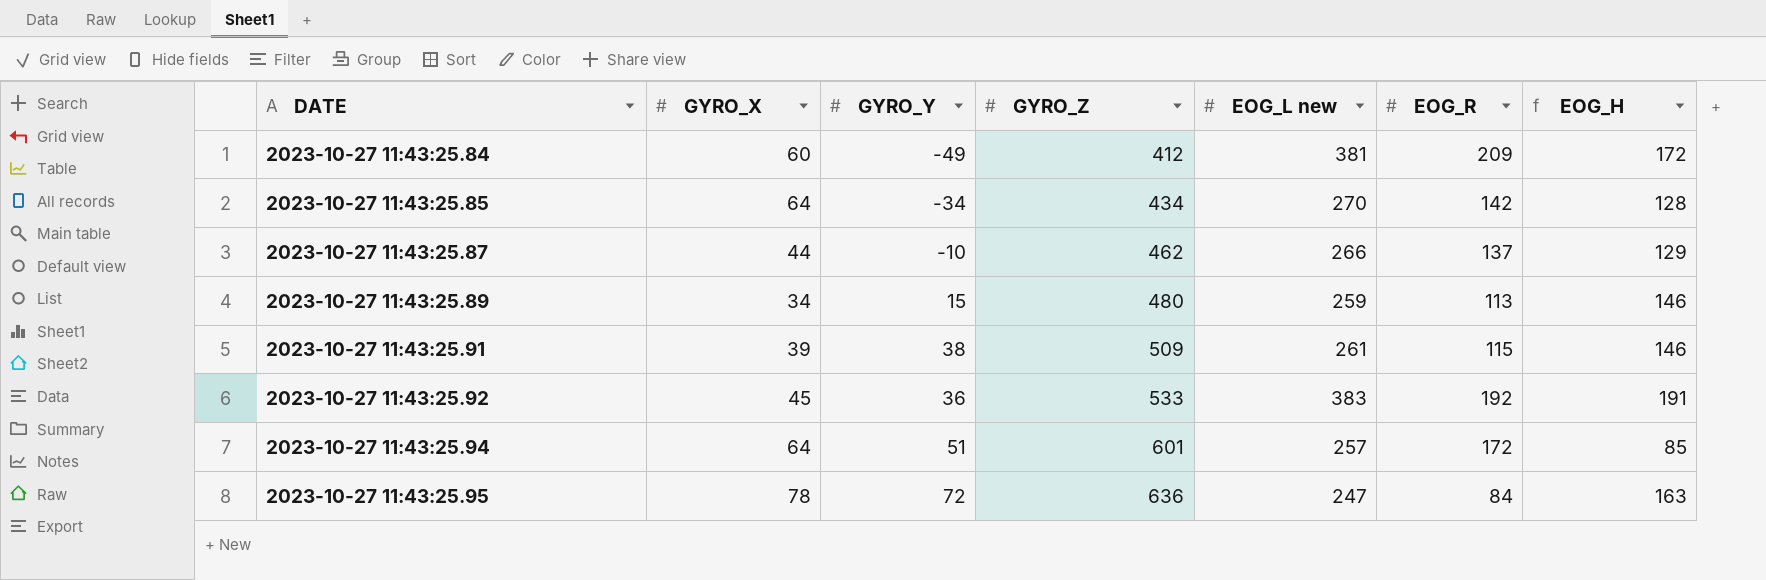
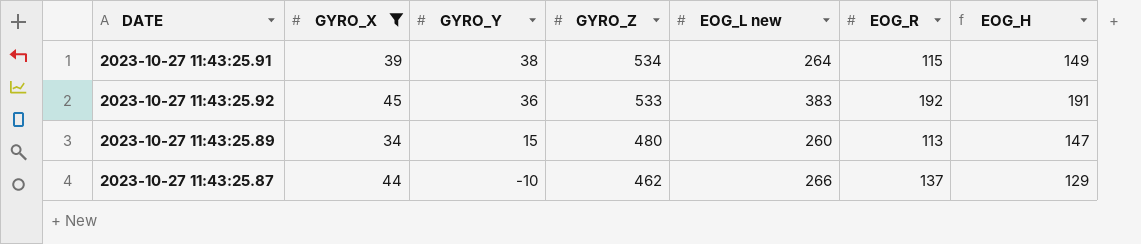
filter: none -> GYRO_X <= 45
row order: DATE ascending -> GYRO_Y descending
2023-10-27 11:43:25.91 | GYRO_Z: 509 -> 534
2023-10-27 11:43:25.91 | EOG_L new: 261 -> 264
2023-10-27 11:43:25.91 | EOG_H: 146 -> 149
2023-10-27 11:43:25.89 | EOG_L new: 259 -> 260
2023-10-27 11:43:25.89 | EOG_H: 146 -> 147

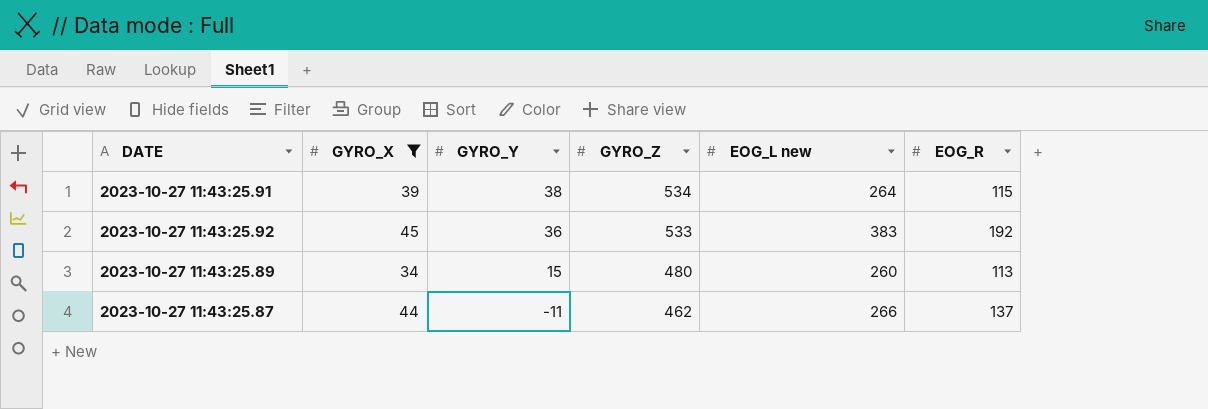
column EOG_H | formula: [EOG_L new] - [EOG_R] -> none
2023-10-27 11:43:25.87 | GYRO_Y: -10 -> -11

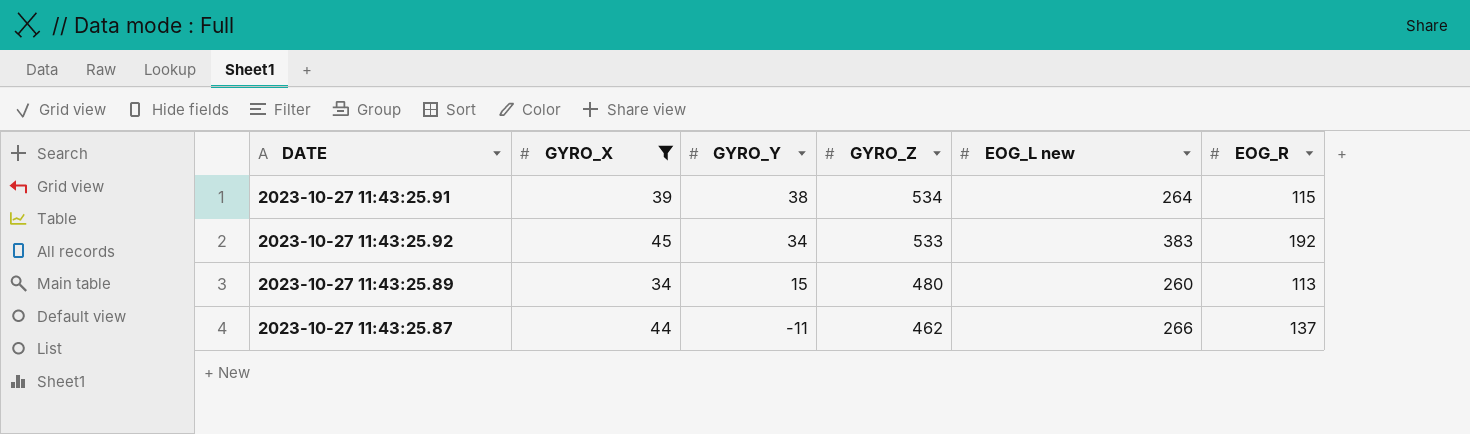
2023-10-27 11:43:25.92 | GYRO_Y: 36 -> 34

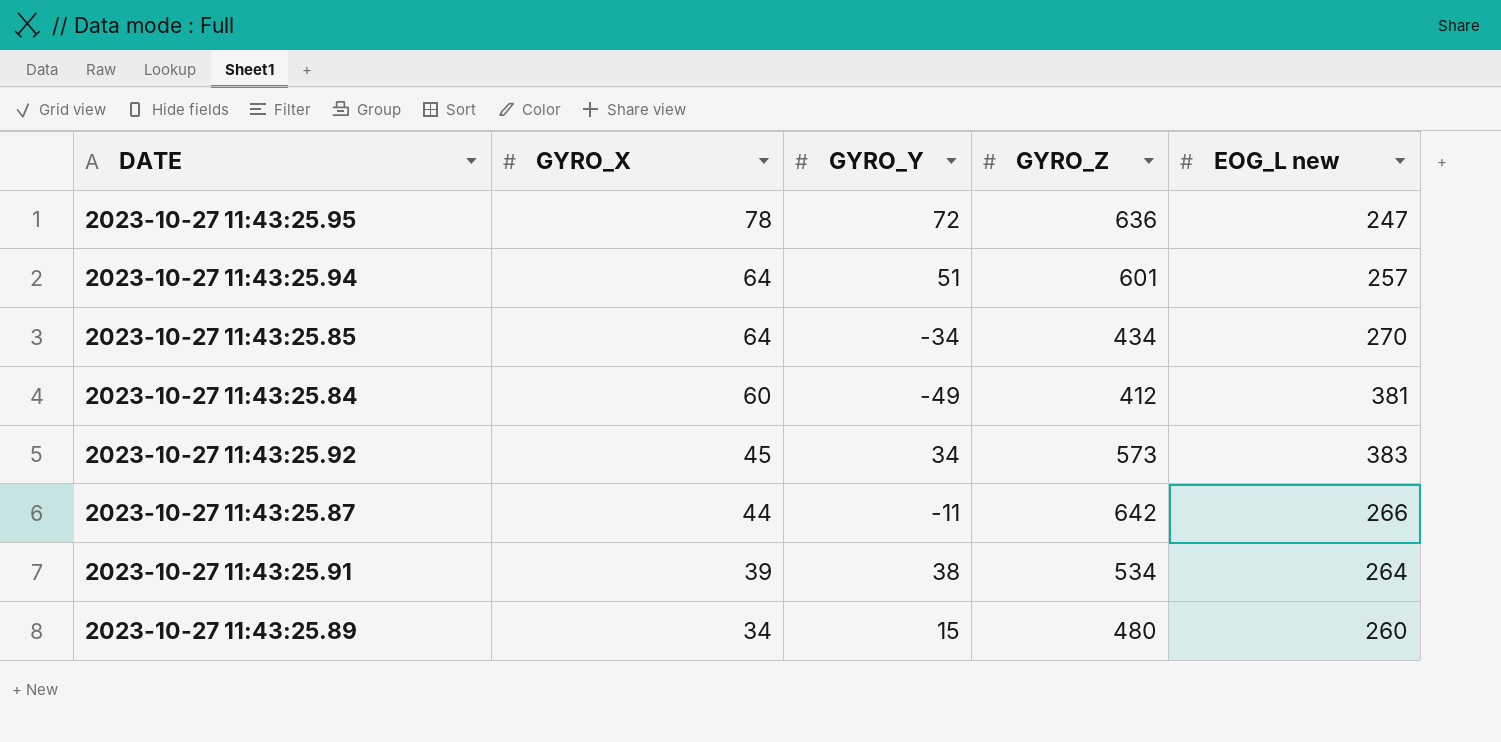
filter: GYRO_X <= 45 -> none
row order: GYRO_Y descending -> GYRO_X descending
column EOG_R | position: 6 -> none
2023-10-27 11:43:25.92 | GYRO_Z: 533 -> 573
2023-10-27 11:43:25.87 | GYRO_Z: 462 -> 642

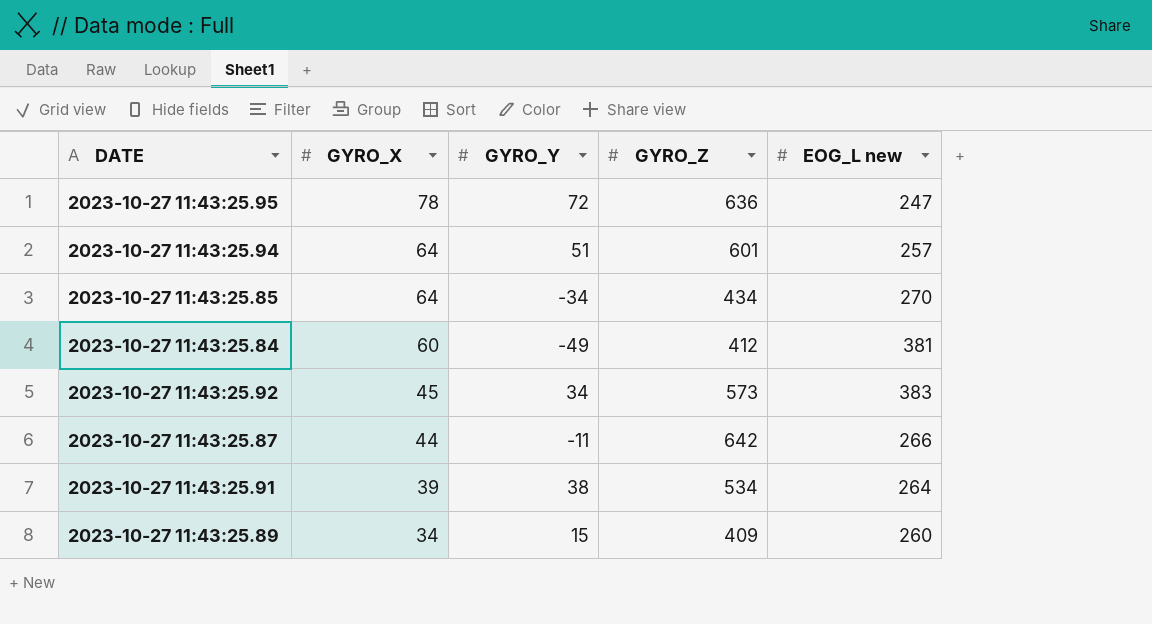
2023-10-27 11:43:25.89 | GYRO_Z: 480 -> 409

